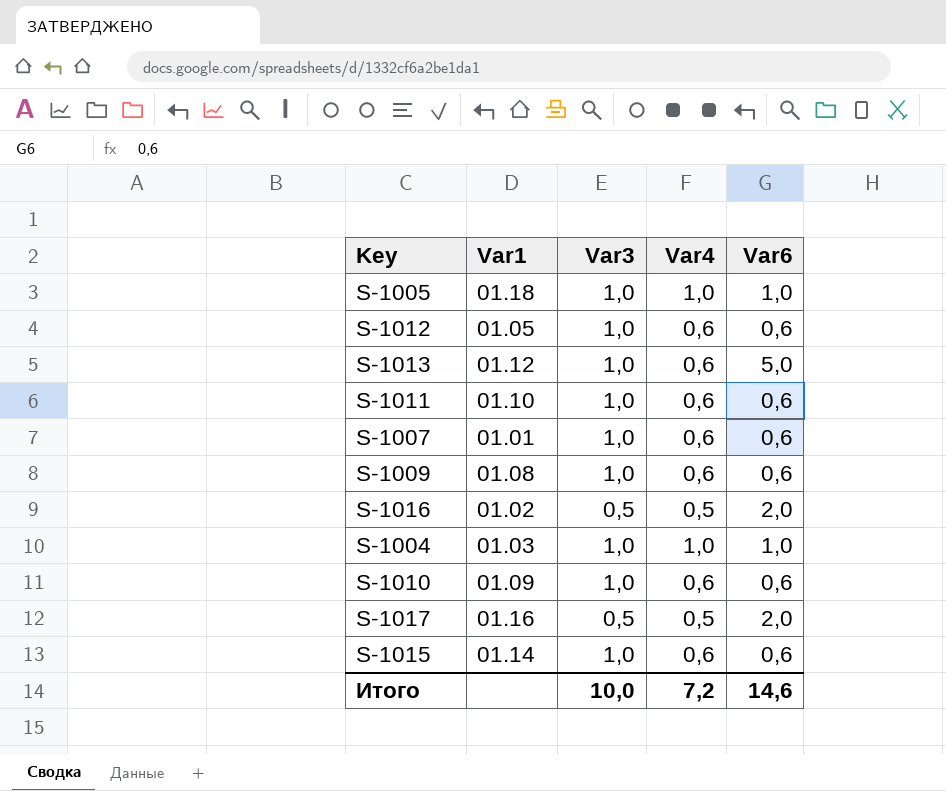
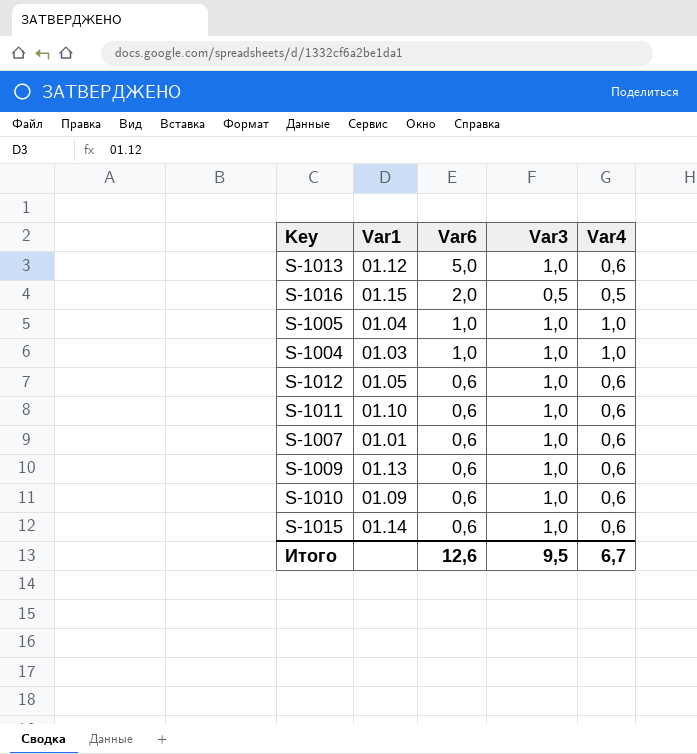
row order: none -> Var6 descending
column Var6 | position: 5 -> 3
row S-1017: 01.16 | 0,5 | 0,5 | 2,0 -> none
S-1016 | Var1: 01.02 -> 01.15
S-1005 | Var1: 01.18 -> 01.04
S-1009 | Var1: 01.08 -> 01.13
Итого | Var6: 14,6 -> 12,6
Итого | Var3: 10,0 -> 9,5
Итого | Var4: 7,2 -> 6,7

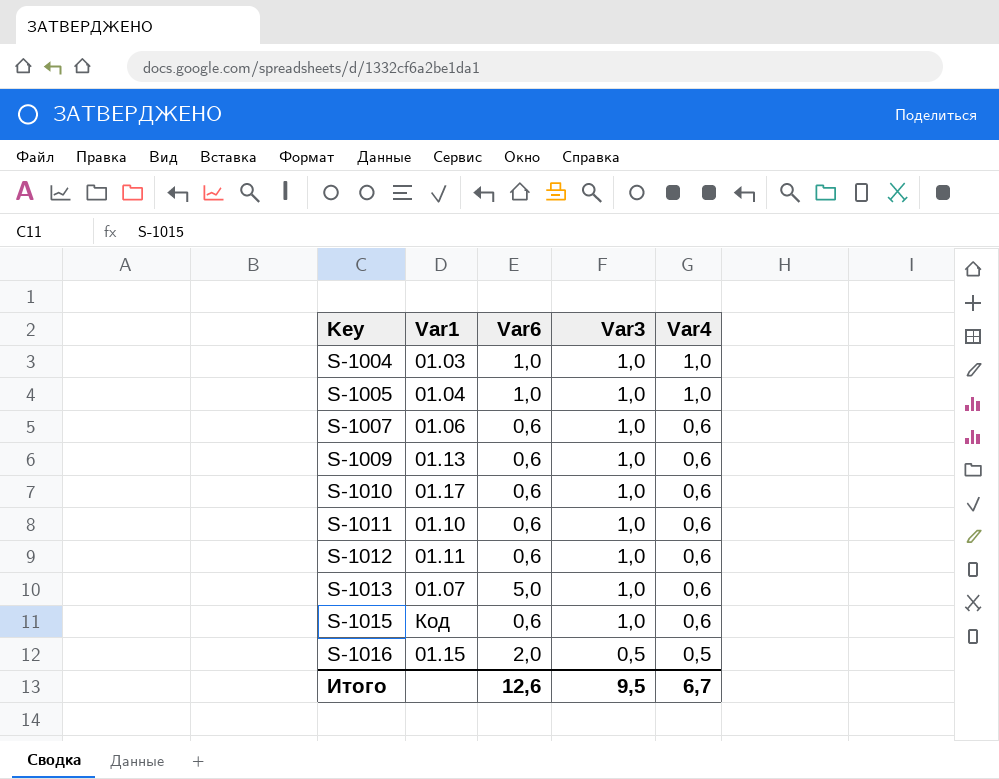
row order: Var6 descending -> Key ascending
S-1007 | Var1: 01.01 -> 01.06
S-1010 | Var1: 01.09 -> 01.17
S-1012 | Var1: 01.05 -> 01.11
S-1013 | Var1: 01.12 -> 01.07
S-1015 | Var1: 01.14 -> Код

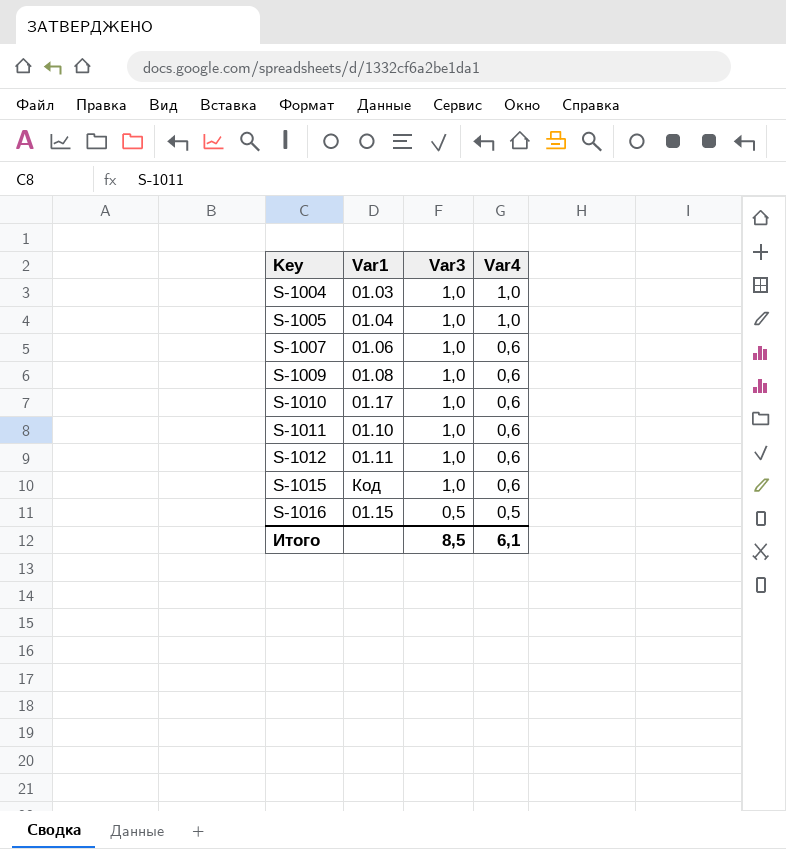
column Var6 | position: 3 -> none
row S-1013: 01.07 | 5,0 | 1,0 | 0,6 -> none
S-1009 | Var1: 01.13 -> 01.08
Итого | Var3: 9,5 -> 8,5
Итого | Var4: 6,7 -> 6,1

